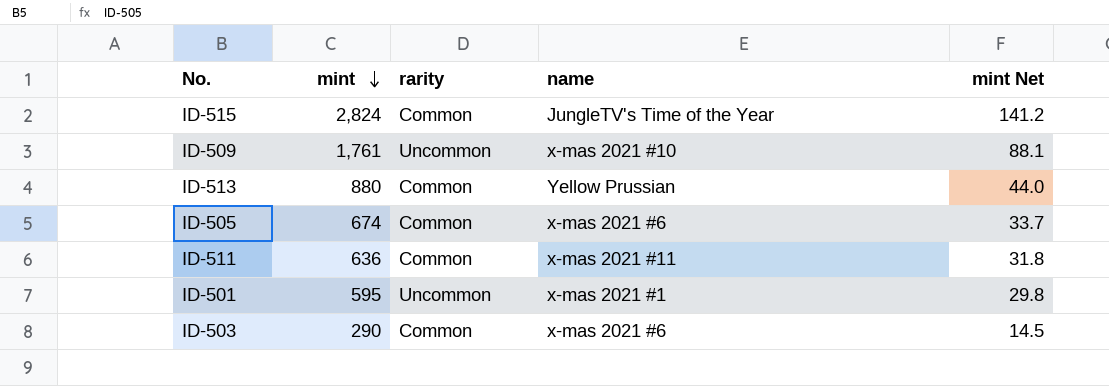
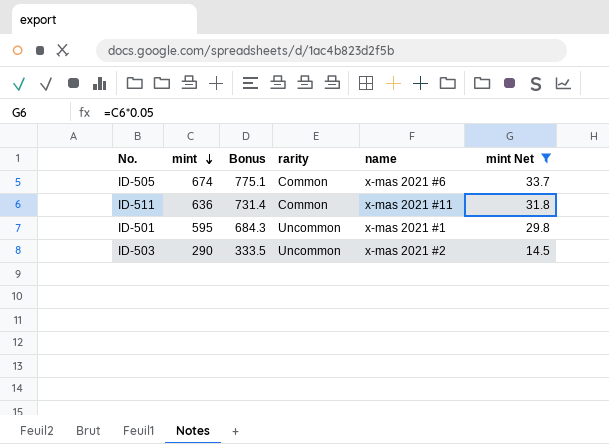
filter: none -> mint Net <= 33.7
column Bonus | formula: none -> [mint] * 1.15
ID-503 | rarity: Common -> Uncommon
ID-503 | name: x-mas 2021 #6 -> x-mas 2021 #2

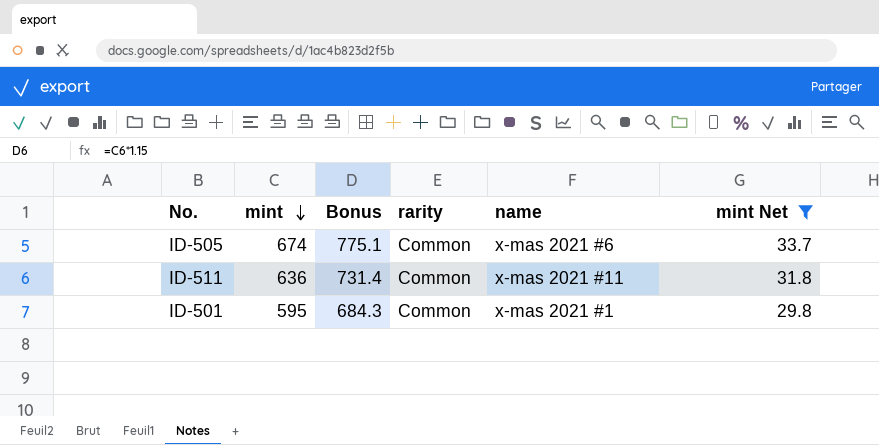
row ID-503: 290 | 333.5 | Uncommon | x-mas 2021 #2 | 14.5 -> none
ID-501 | rarity: Uncommon -> Common

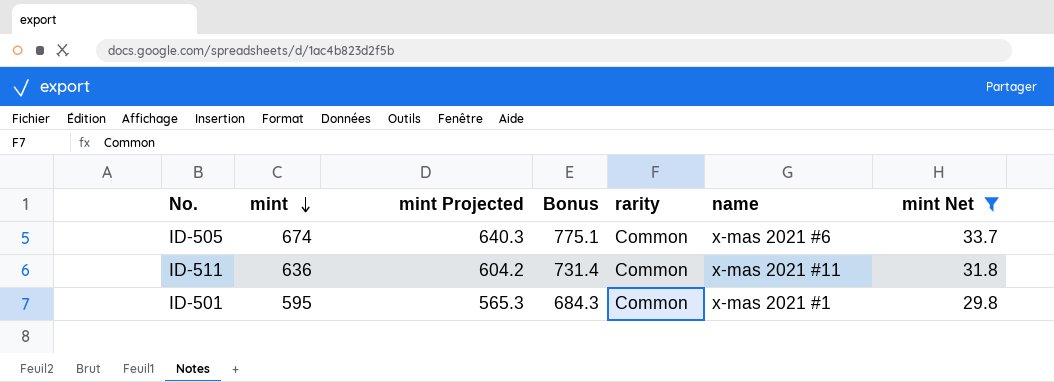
column mint Projected | formula: none -> [mint] * 0.95

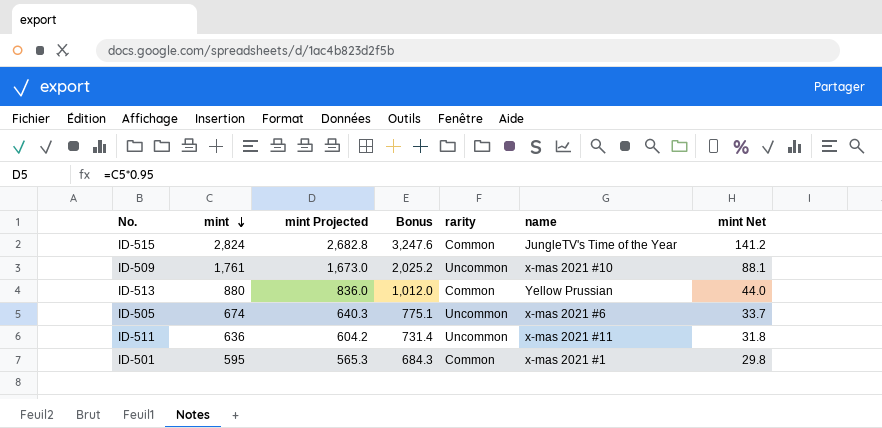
filter: mint Net <= 33.7 -> none
ID-505 | rarity: Common -> Uncommon
ID-511 | rarity: Common -> Uncommon

